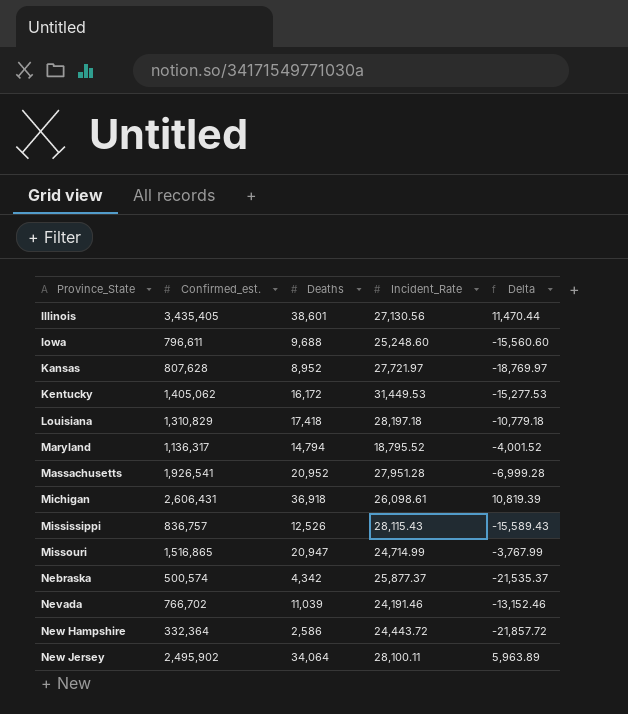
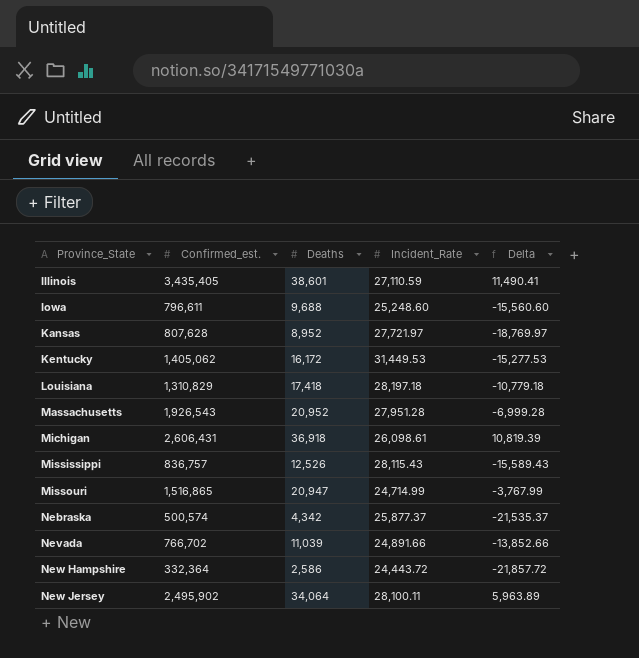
row Maryland: 1,136,317 | 14,794 | 18,795.52 | -4,001.52 -> none
Illinois | Incident_Rate: 27,130.56 -> 27,110.59
Illinois | Delta: 11,470.44 -> 11,490.41
Massachusetts | Confirmed_est.: 1,926,541 -> 1,926,543
Nevada | Incident_Rate: 24,191.46 -> 24,891.66
Nevada | Delta: -13,152.46 -> -13,852.66

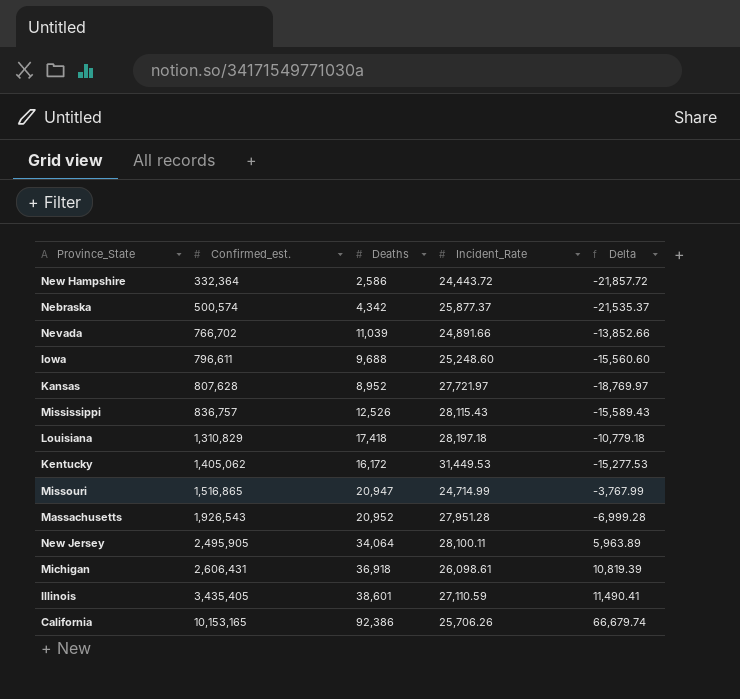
row order: Province_State ascending -> Confirmed_est. ascending
New Jersey | Confirmed_est.: 2,495,902 -> 2,495,905
row California: none -> 10,153,165 | 92,386 | 25,706.26 | 66,679.74

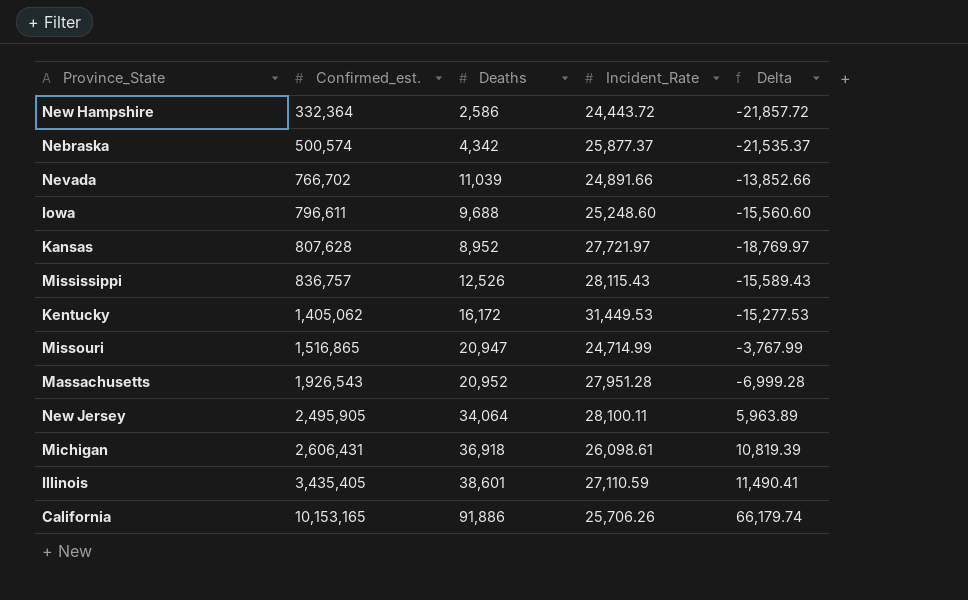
row Louisiana: 1,310,829 | 17,418 | 28,197.18 | -10,779.18 -> none
California | Deaths: 92,386 -> 91,886
California | Delta: 66,679.74 -> 66,179.74

